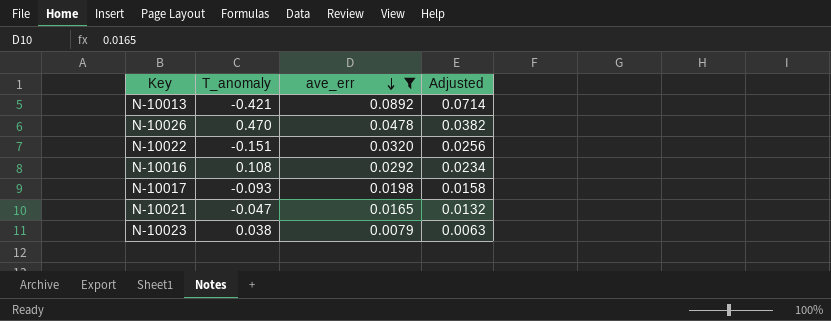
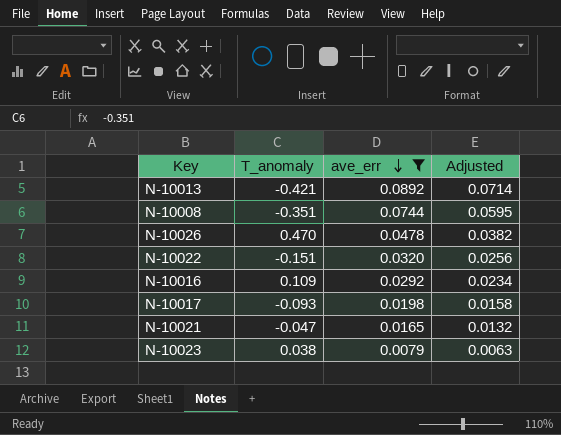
row N-10008: none -> -0.351 | 0.0744 | 0.0595
N-10016 | T_anomaly: 0.108 -> 0.109

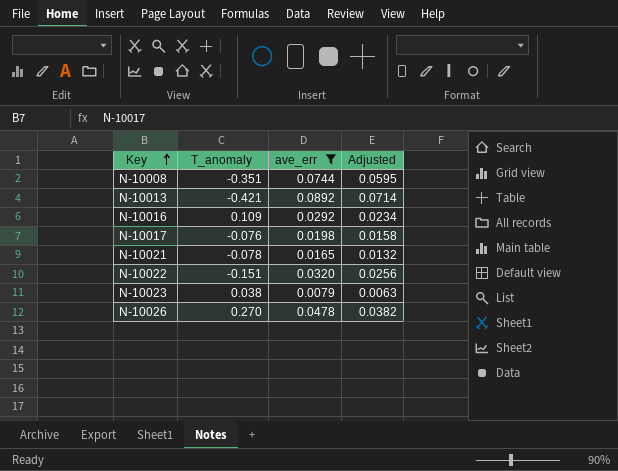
row order: ave_err descending -> Key ascending
N-10017 | T_anomaly: -0.093 -> -0.076
N-10021 | T_anomaly: -0.047 -> -0.078
N-10026 | T_anomaly: 0.470 -> 0.270

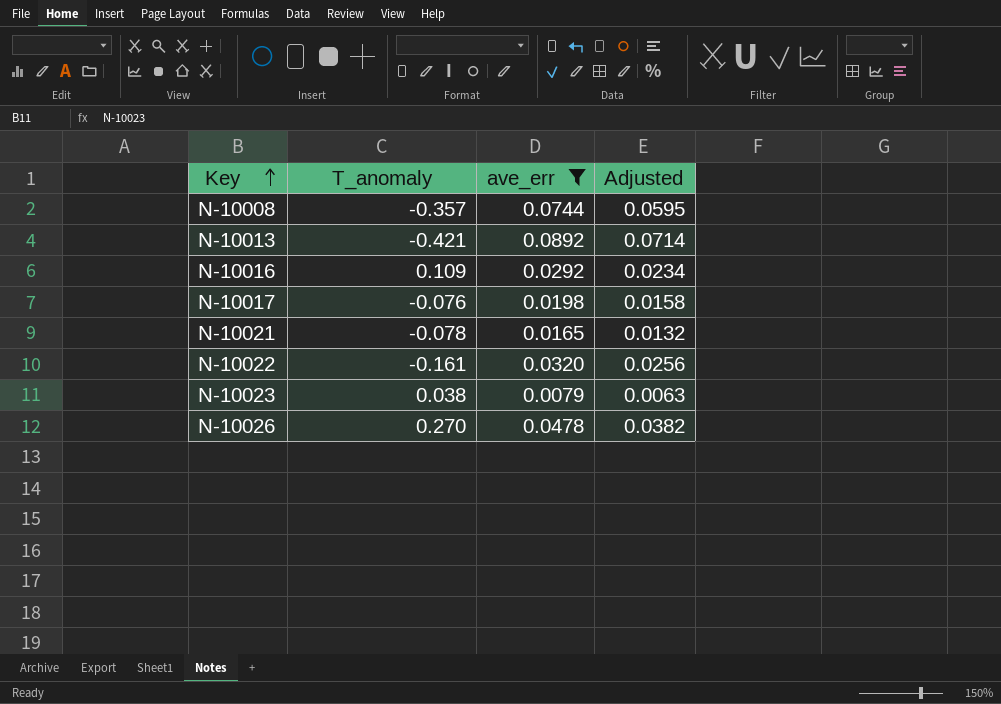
N-10008 | T_anomaly: -0.351 -> -0.357
N-10022 | T_anomaly: -0.151 -> -0.161

